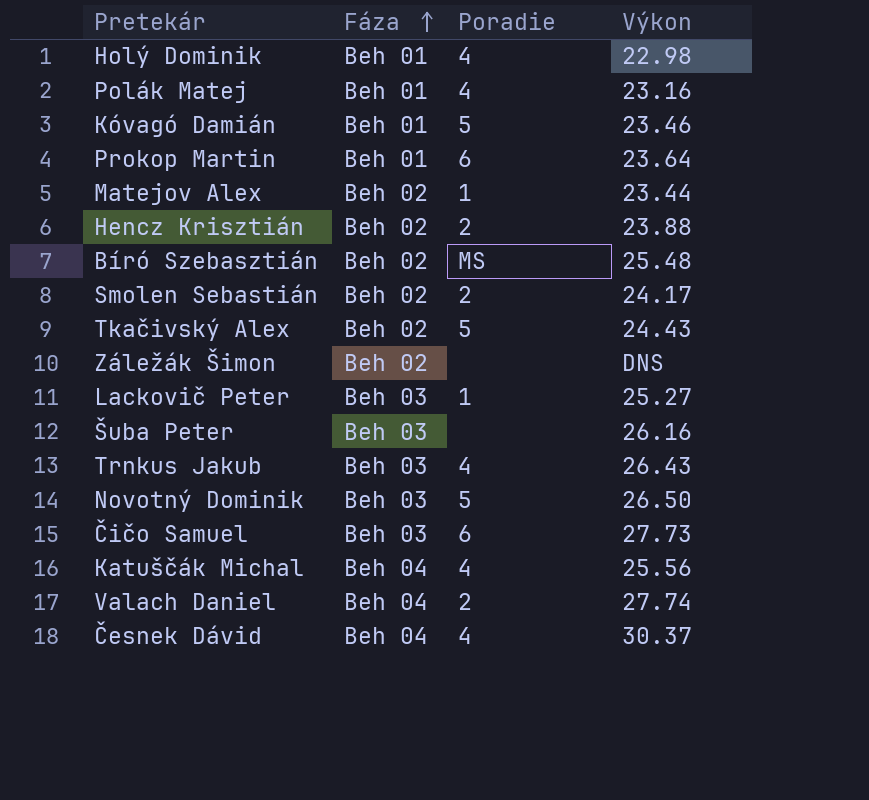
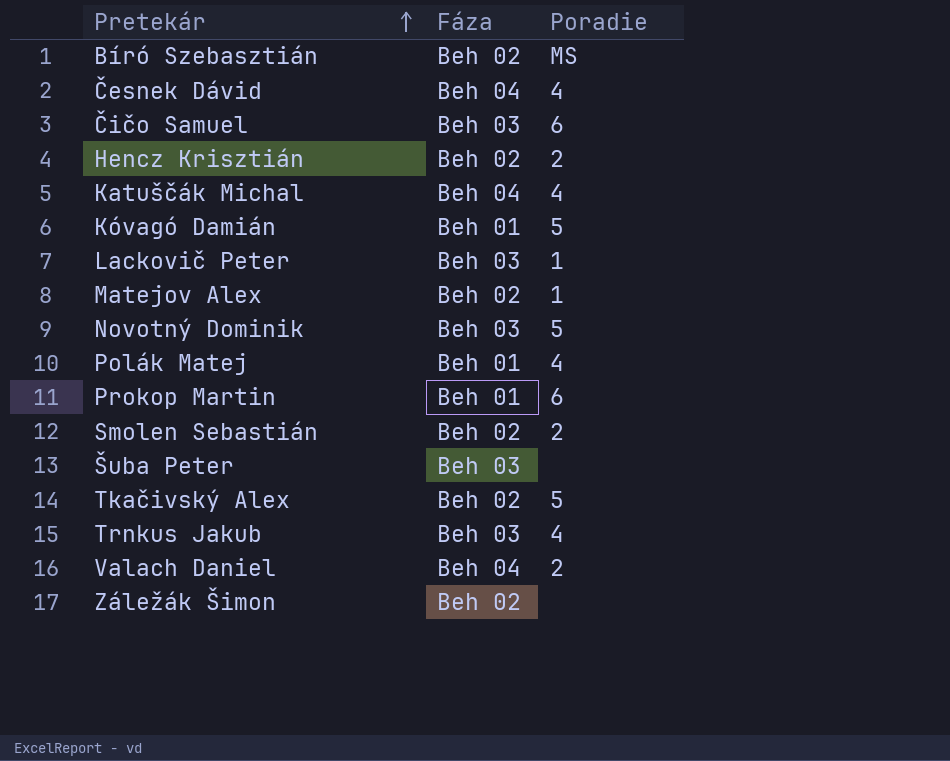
row order: Fáza ascending -> Pretekár ascending
column Výkon | position: 4 -> none
row Holý Dominik: Beh 01 | 4 | 22.98 -> none

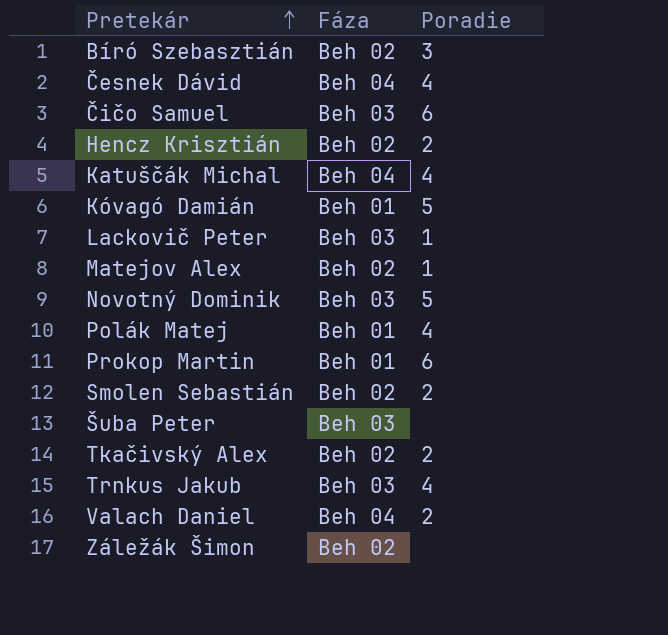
Bíró Szebasztián | Poradie: MS -> 3
Tkačivský Alex | Poradie: 5 -> 2

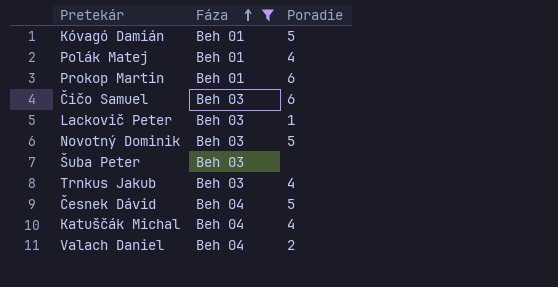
filter: none -> Fáza != Beh 02
row order: Pretekár ascending -> Fáza ascending
Česnek Dávid | Poradie: 4 -> 5

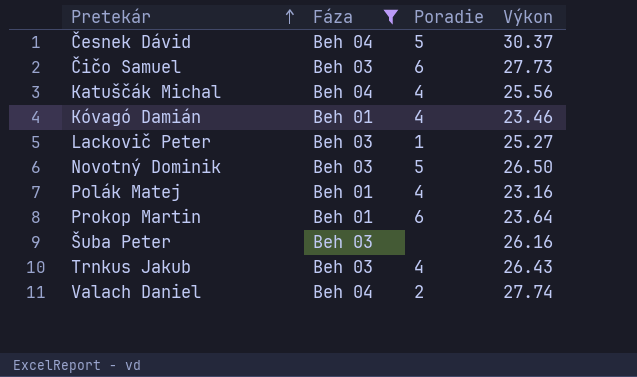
row order: Fáza ascending -> Pretekár ascending
column Výkon | position: none -> 4
Kóvagó Damián | Poradie: 5 -> 4

